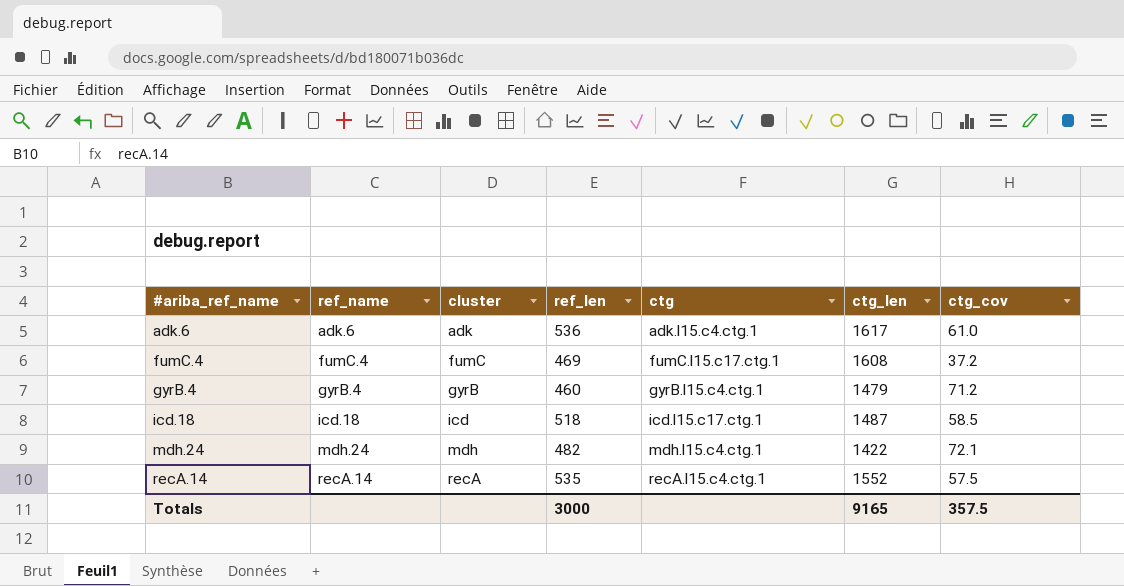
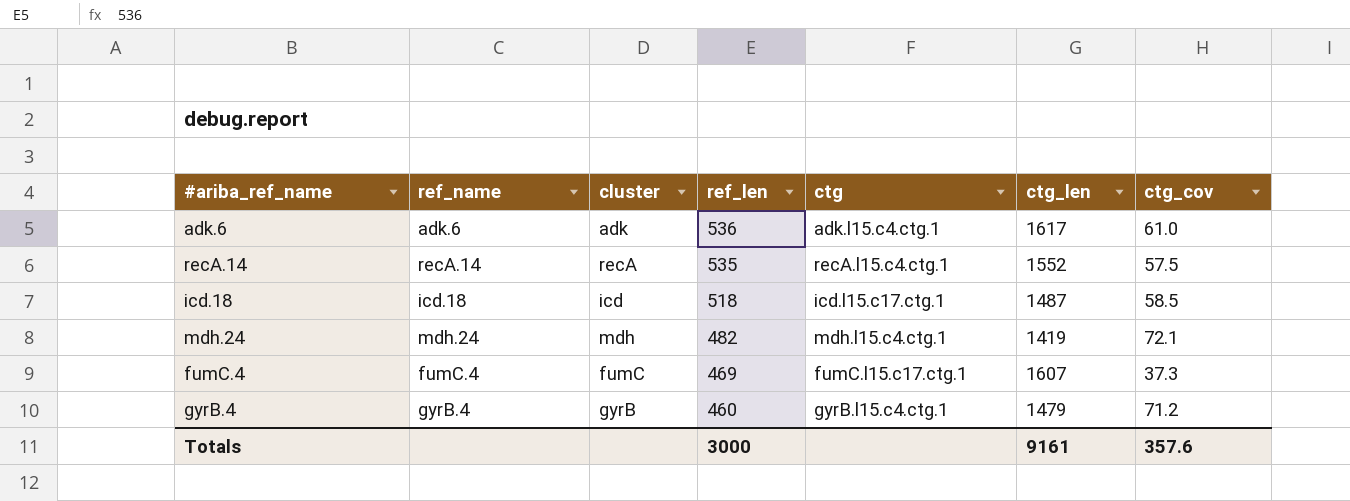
row order: #ariba_ref_name ascending -> ref_len descending
mdh.24 | ctg_len: 1422 -> 1419
fumC.4 | ctg_len: 1608 -> 1607
fumC.4 | ctg_cov: 37.2 -> 37.3
Totals | ctg_len: 9165 -> 9161
Totals | ctg_cov: 357.5 -> 357.6

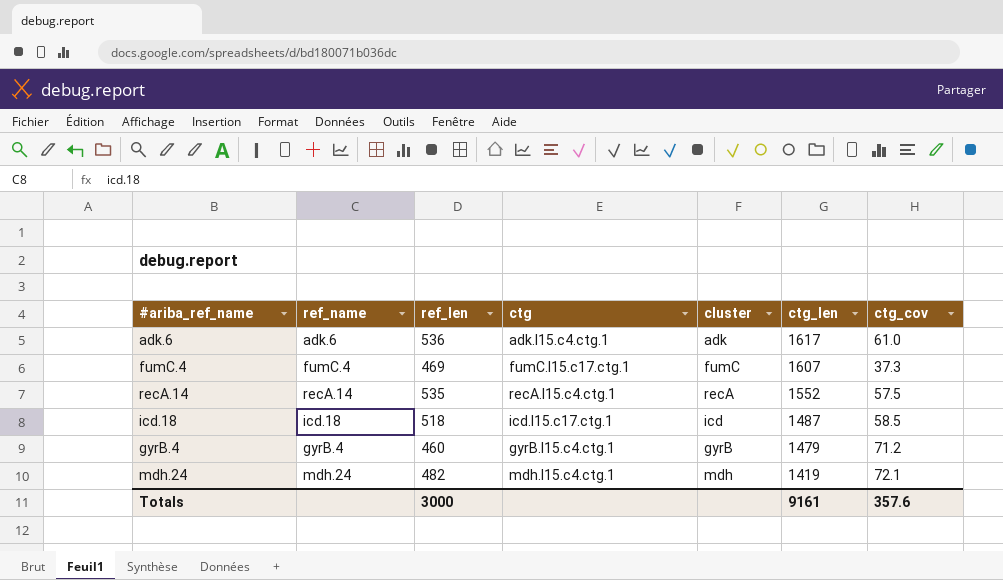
row order: ref_len descending -> ctg_len descending
column cluster | position: 3 -> 5

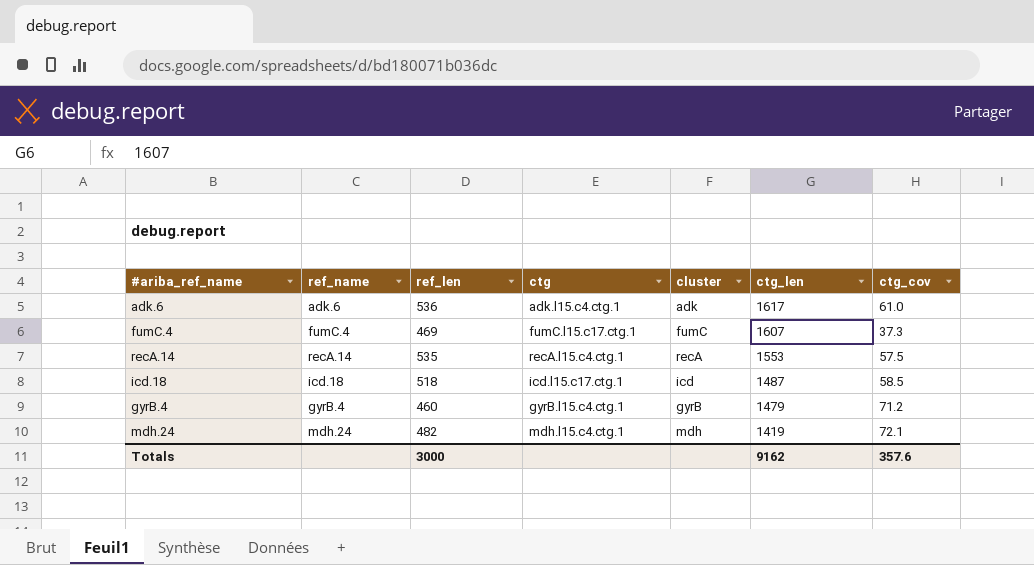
recA.14 | ctg_len: 1552 -> 1553
Totals | ctg_len: 9161 -> 9162

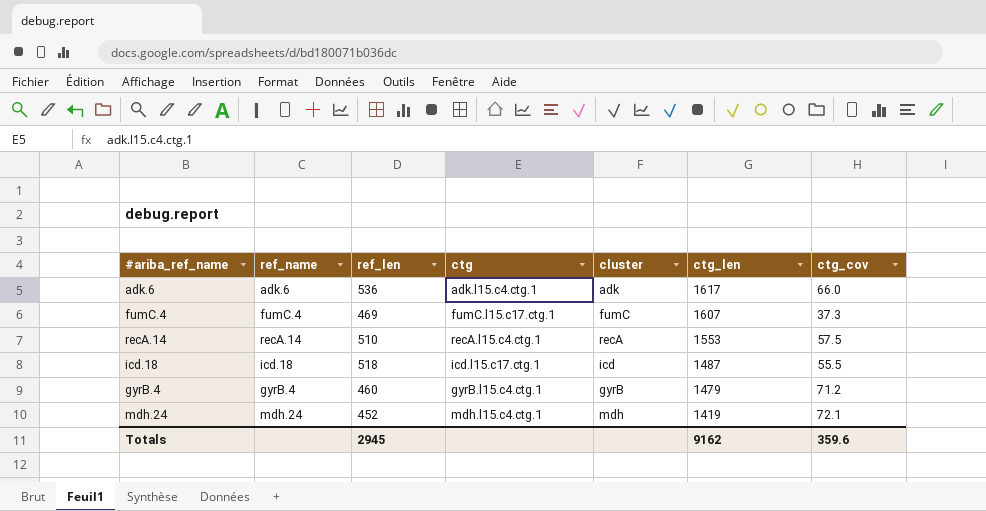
adk.6 | ctg_cov: 61.0 -> 66.0
recA.14 | ref_len: 535 -> 510
icd.18 | ctg_cov: 58.5 -> 55.5
mdh.24 | ref_len: 482 -> 452
Totals | ref_len: 3000 -> 2945
Totals | ctg_cov: 357.6 -> 359.6

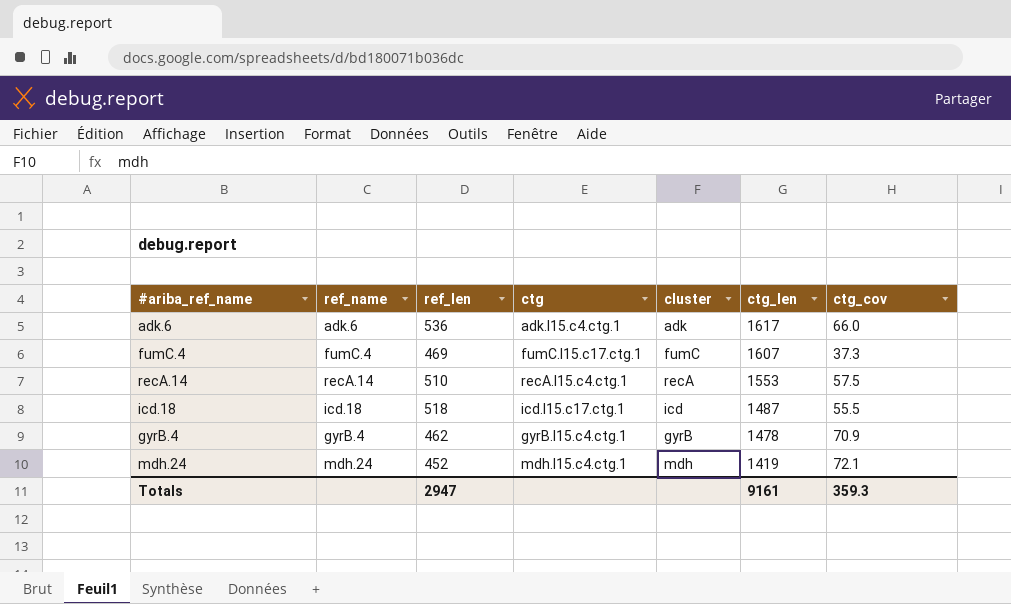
gyrB.4 | ref_len: 460 -> 462
gyrB.4 | ctg_len: 1479 -> 1478
gyrB.4 | ctg_cov: 71.2 -> 70.9
Totals | ref_len: 2945 -> 2947
Totals | ctg_len: 9162 -> 9161
Totals | ctg_cov: 359.6 -> 359.3

